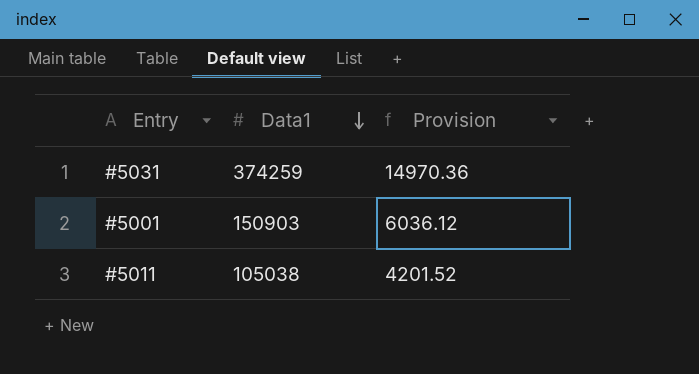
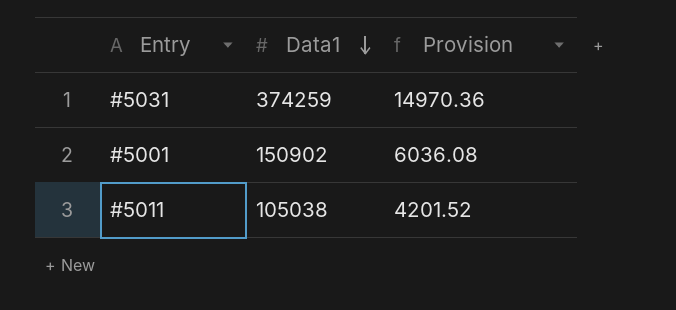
#5001 | Data1: 150903 -> 150902
#5001 | Provision: 6036.12 -> 6036.08

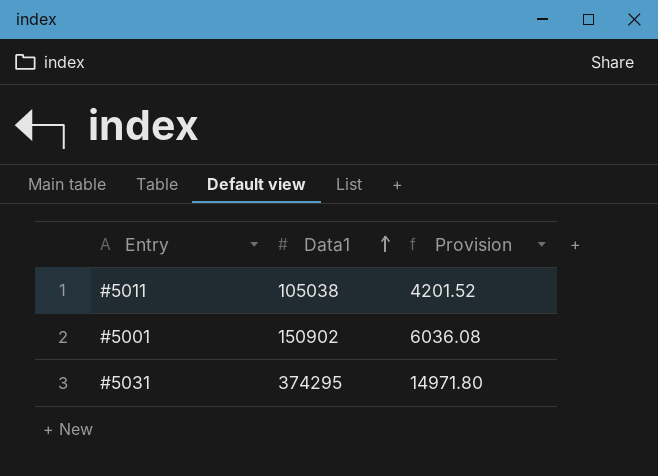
row order: Data1 descending -> Data1 ascending
#5031 | Data1: 374259 -> 374295
#5031 | Provision: 14970.36 -> 14971.80

